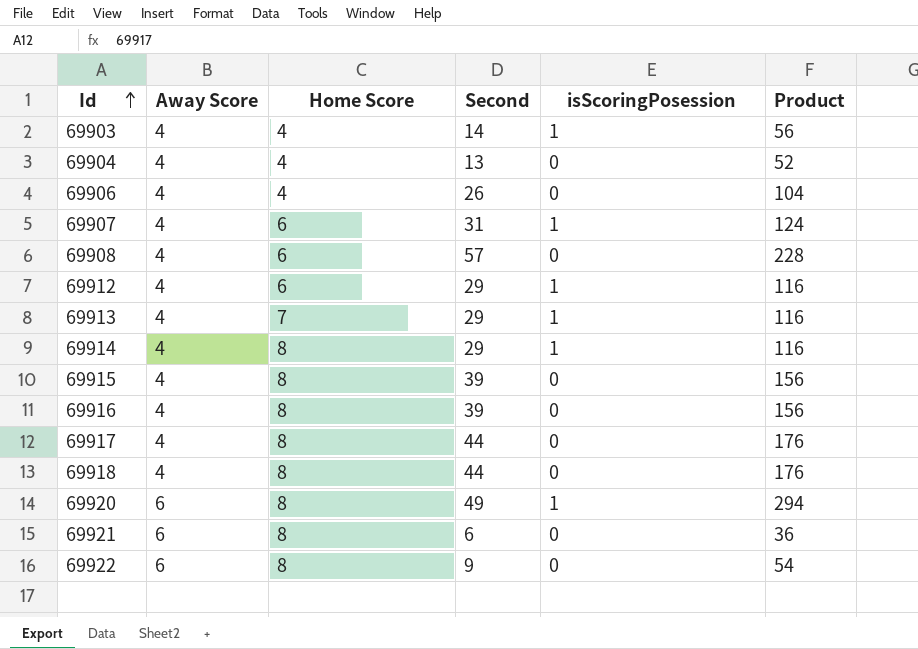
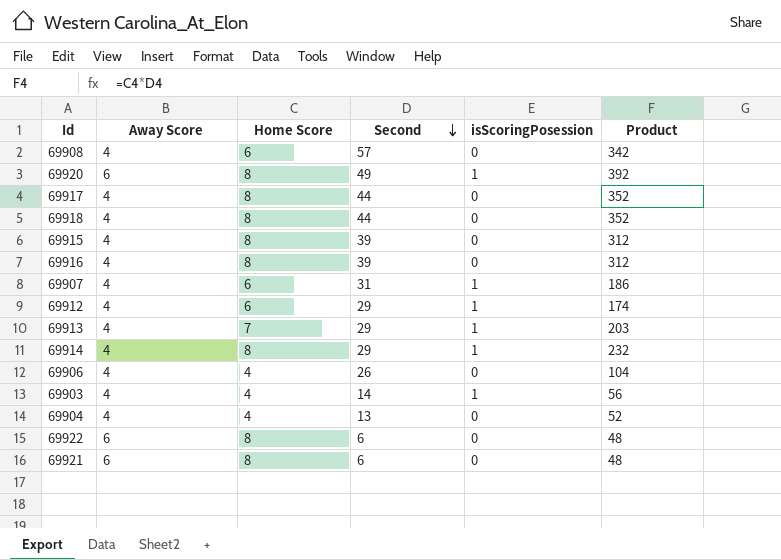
row order: Id ascending -> Second descending
column Product | formula: [Away Score] * [Second] -> [Home Score] * [Second]
69922 | Second: 9 -> 6

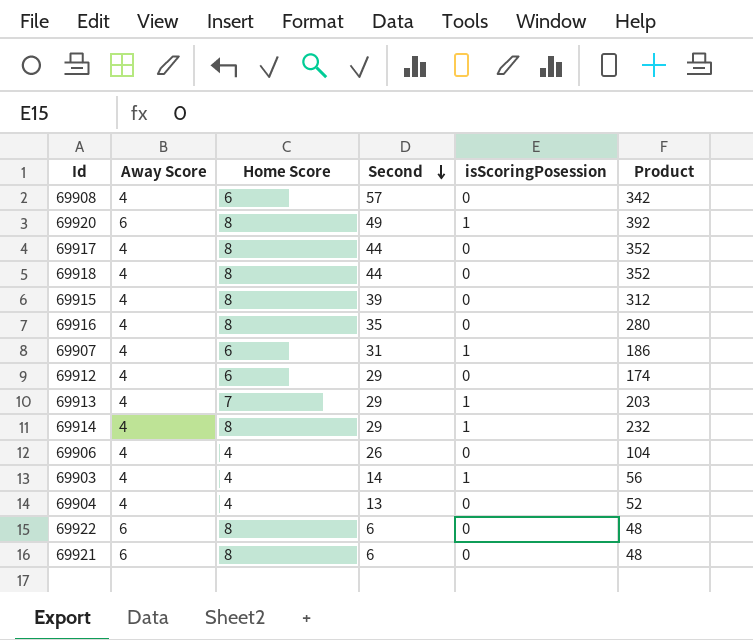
69916 | Second: 39 -> 35
69916 | Product: 312 -> 280
69912 | isScoringPosession: 1 -> 0

